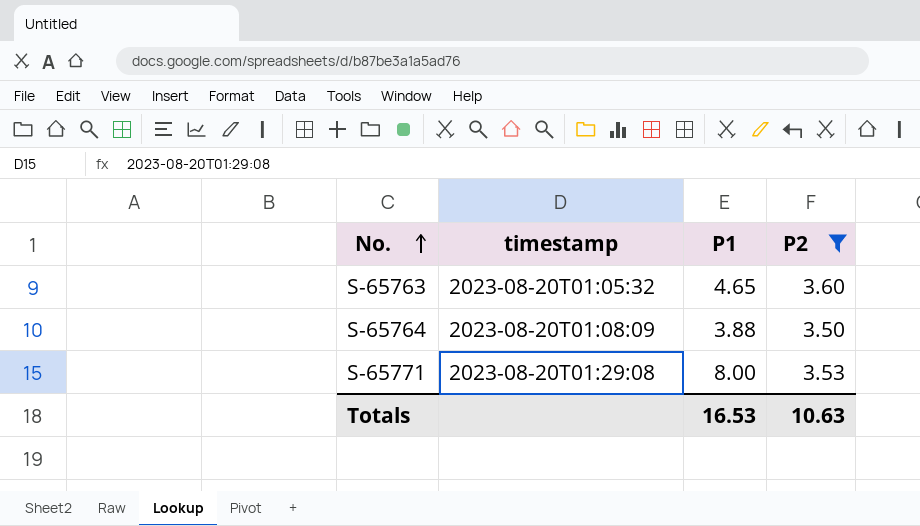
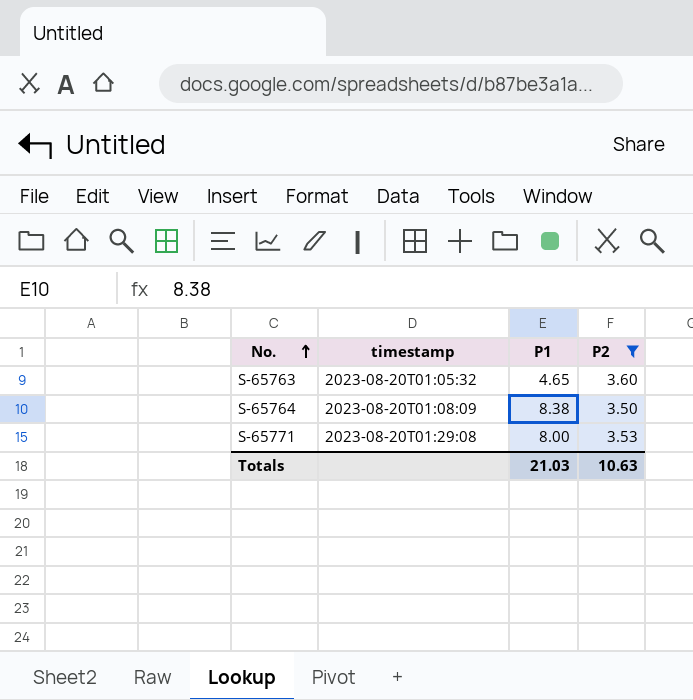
S-65764 | P1: 3.88 -> 8.38
Totals | P1: 16.53 -> 21.03

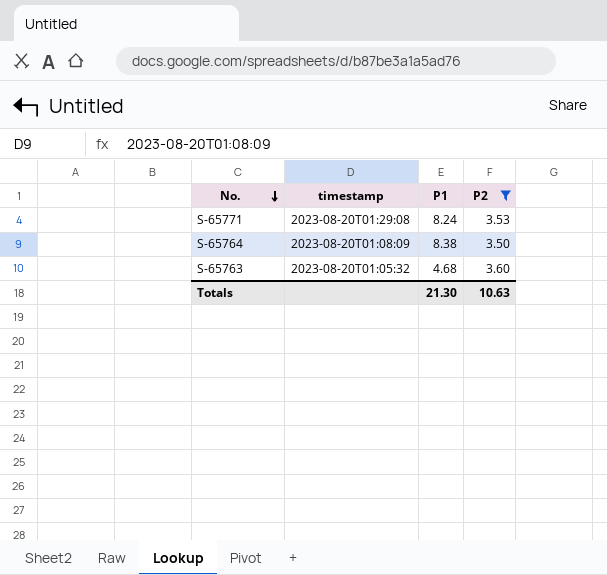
row order: No. ascending -> No. descending
S-65771 | P1: 8.00 -> 8.24
S-65763 | P1: 4.65 -> 4.68
Totals | P1: 21.03 -> 21.30

